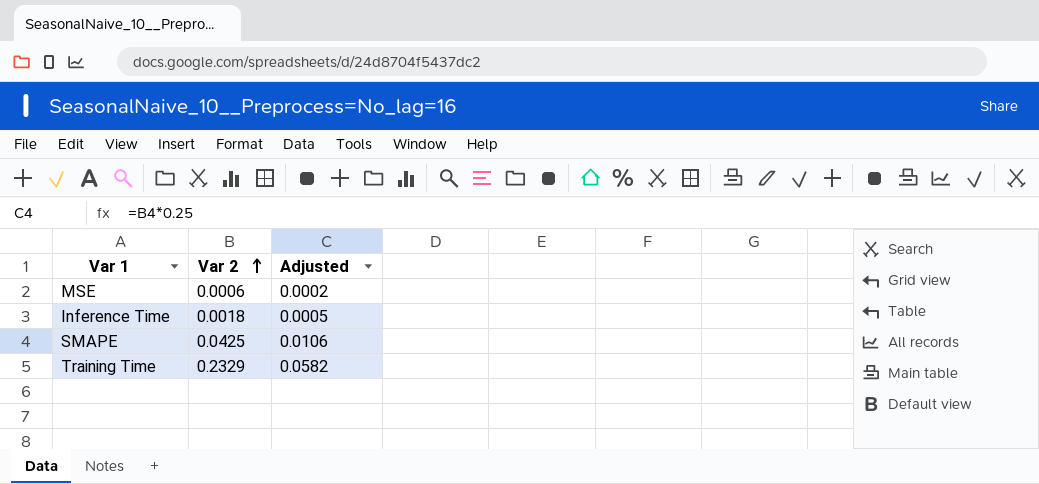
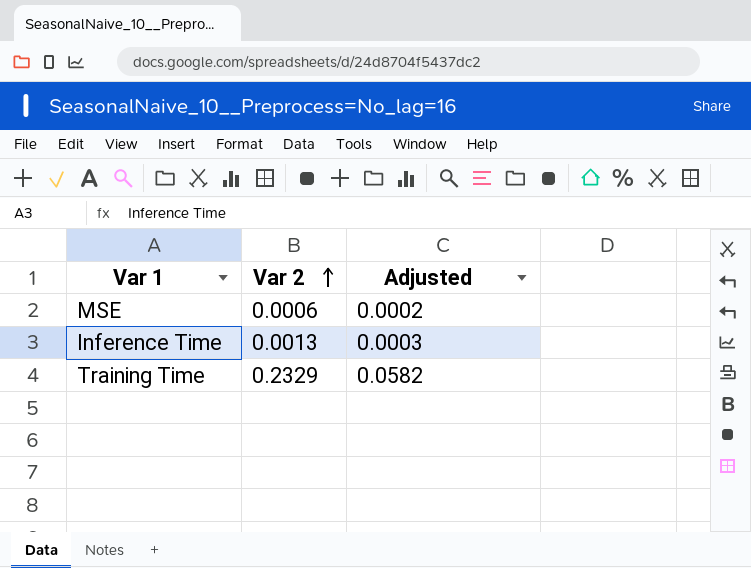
row SMAPE: 0.0425 | 0.0106 -> none
Inference Time | Var 2: 0.0018 -> 0.0013
Inference Time | Adjusted: 0.0005 -> 0.0003

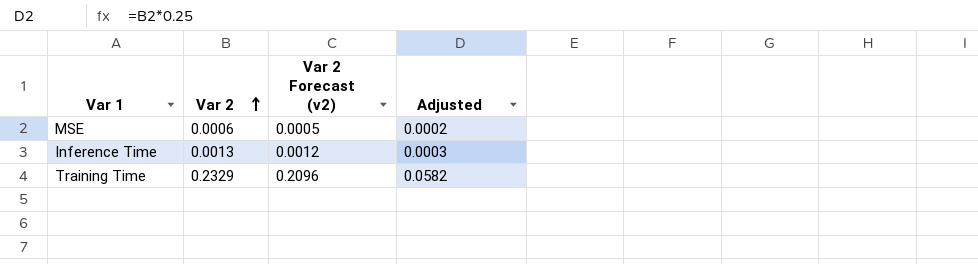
column Var 2 Forecast (v2) | formula: none -> [Var 2] * 0.9

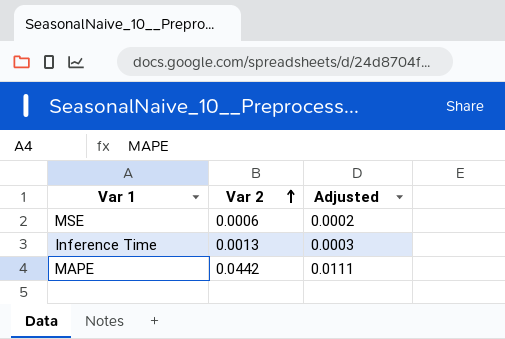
column Var 2 Forecast (v2) | formula: [Var 2] * 0.9 -> none
row Training Time: 0.2329 | 0.2096 | 0.0582 -> none
row MAPE: none -> 0.0442 | 0.0111

